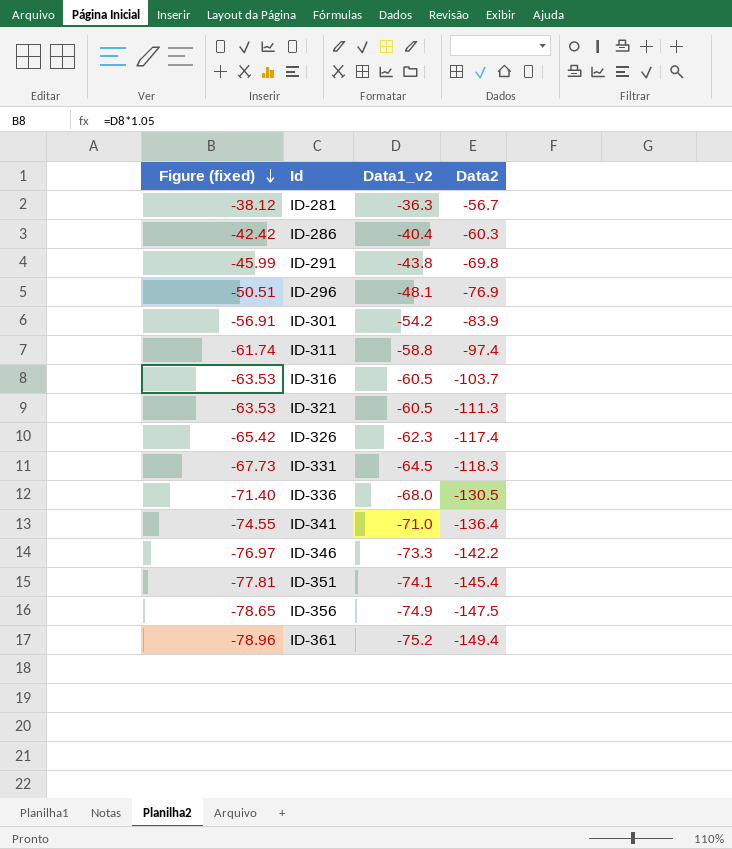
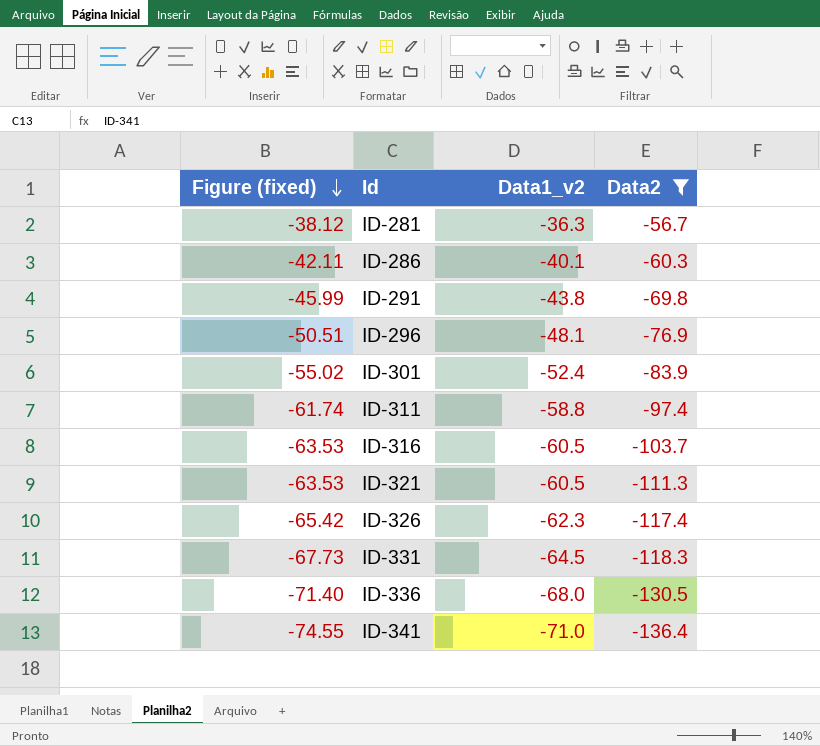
filter: none -> Data2 >= -136.4
ID-286 | Figure (fixed): -42.42 -> -42.11
ID-286 | Data1_v2: -40.4 -> -40.1
ID-301 | Figure (fixed): -56.91 -> -55.02
ID-301 | Data1_v2: -54.2 -> -52.4

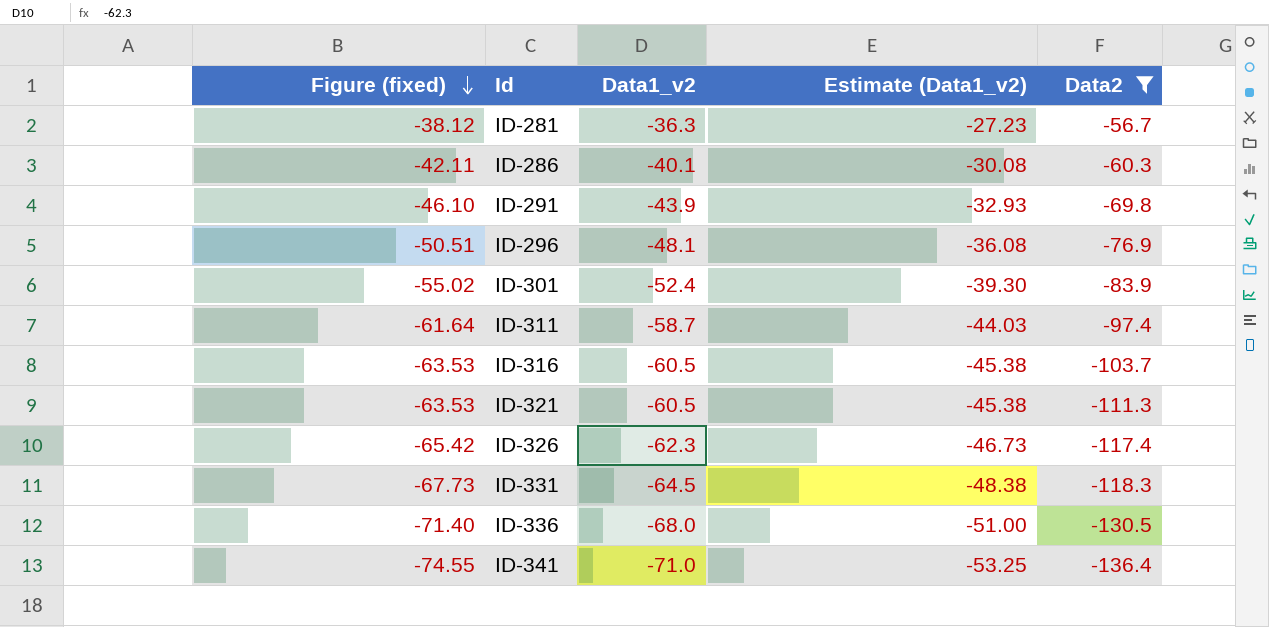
column Estimate (Data1_v2) | formula: none -> [Data1_v2] * 0.75
ID-291 | Figure (fixed): -45.99 -> -46.10
ID-291 | Data1_v2: -43.8 -> -43.9
ID-311 | Figure (fixed): -61.74 -> -61.64
ID-311 | Data1_v2: -58.8 -> -58.7

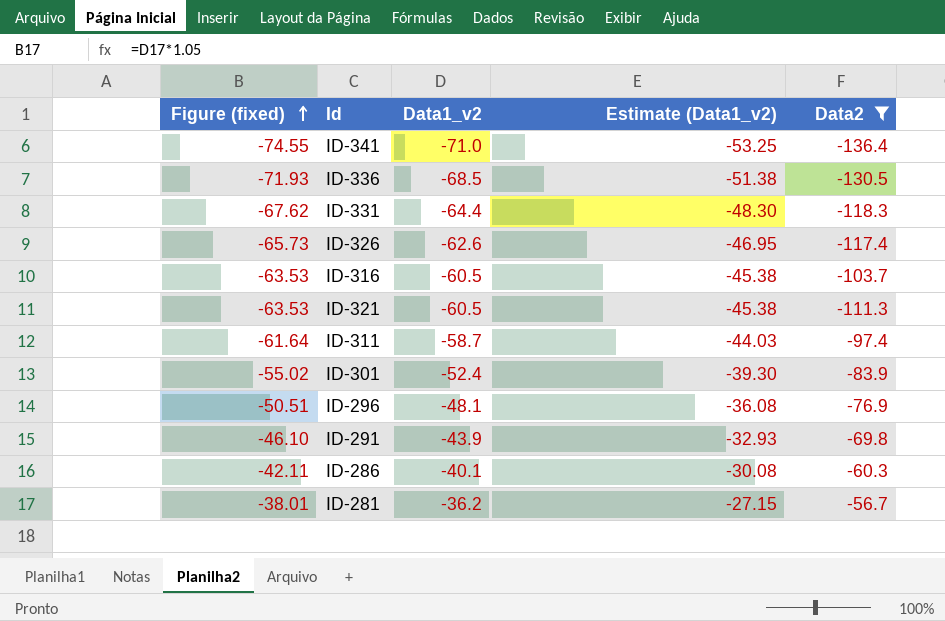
row order: Figure (fixed) descending -> Figure (fixed) ascending
ID-336 | Figure (fixed): -71.40 -> -71.93
ID-336 | Data1_v2: -68.0 -> -68.5
ID-336 | Estimate (Data1_v2): -51.00 -> -51.38
ID-331 | Figure (fixed): -67.73 -> -67.62
ID-331 | Data1_v2: -64.5 -> -64.4
ID-331 | Estimate (Data1_v2): -48.38 -> -48.30
ID-326 | Figure (fixed): -65.42 -> -65.73
ID-326 | Data1_v2: -62.3 -> -62.6
ID-326 | Estimate (Data1_v2): -46.73 -> -46.95
ID-281 | Figure (fixed): -38.12 -> -38.01
ID-281 | Data1_v2: -36.3 -> -36.2
ID-281 | Estimate (Data1_v2): -27.23 -> -27.15

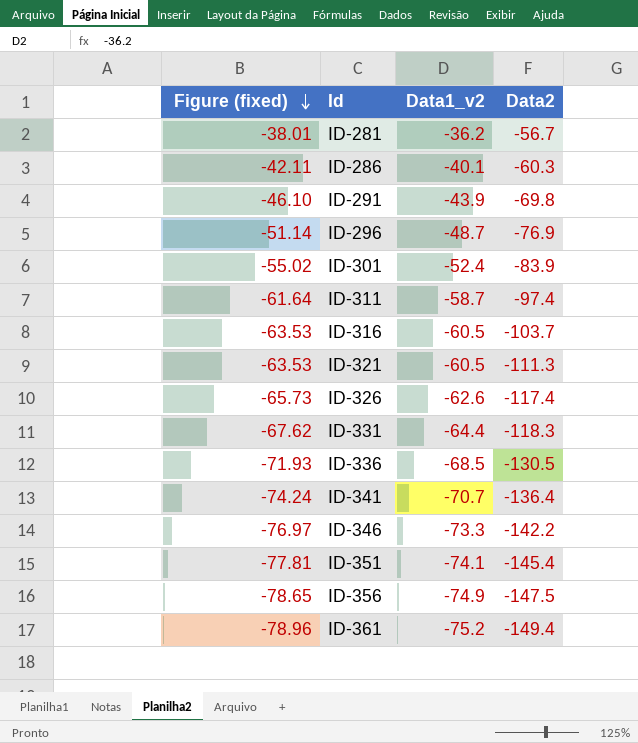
filter: Data2 >= -136.4 -> none
row order: Figure (fixed) ascending -> Figure (fixed) descending
column Estimate (Data1_v2) | formula: [Data1_v2] * 0.75 -> none
ID-296 | Figure (fixed): -50.51 -> -51.14
ID-296 | Data1_v2: -48.1 -> -48.7
ID-341 | Figure (fixed): -74.55 -> -74.24
ID-341 | Data1_v2: -71.0 -> -70.7

